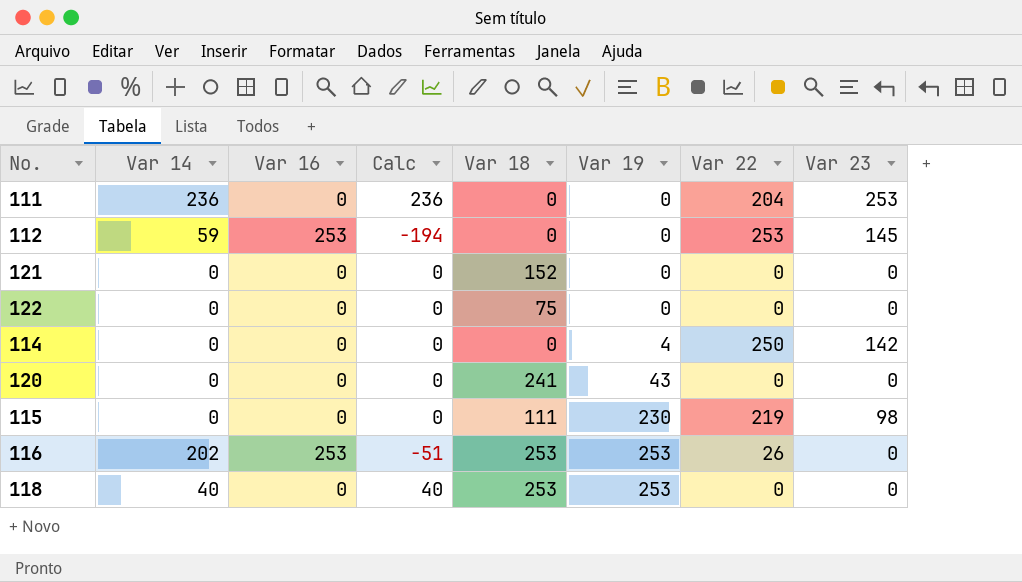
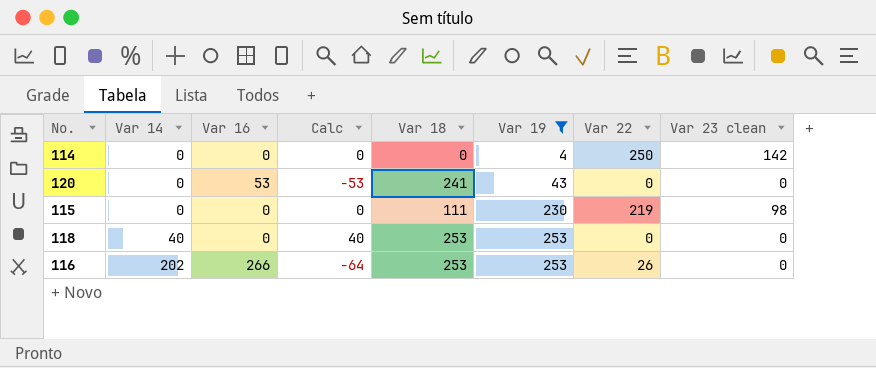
filter: none -> Var 19 != 0
row order: Var 19 ascending -> Var 14 ascending
column name: Var 23 -> Var 23 clean
120 | Var 16: 0 -> 53
120 | Calc: 0 -> -53
116 | Var 16: 253 -> 266
116 | Calc: -51 -> -64

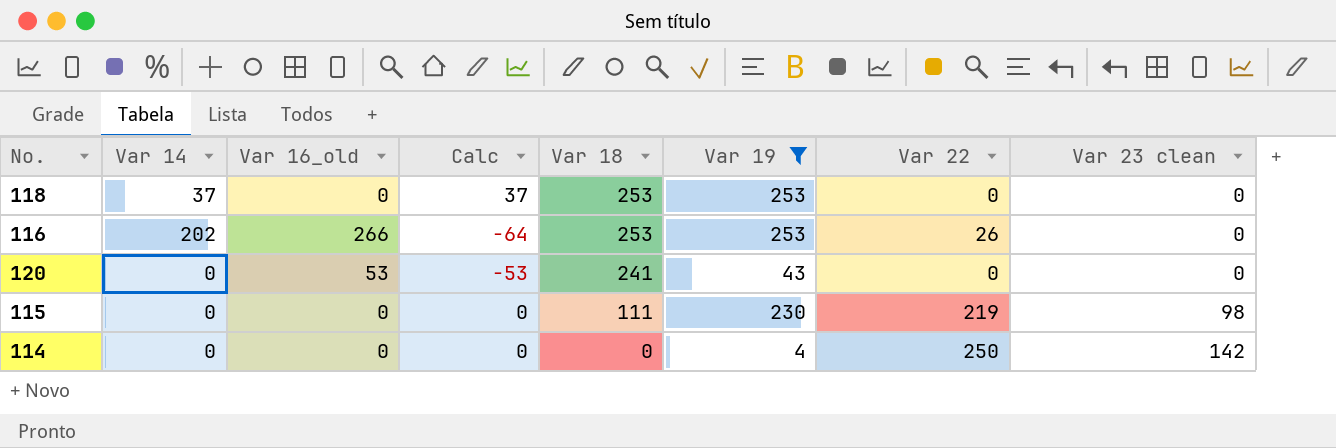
row order: Var 14 ascending -> Var 18 descending
column name: Var 16 -> Var 16_old
118 | Var 14: 40 -> 37
118 | Calc: 40 -> 37

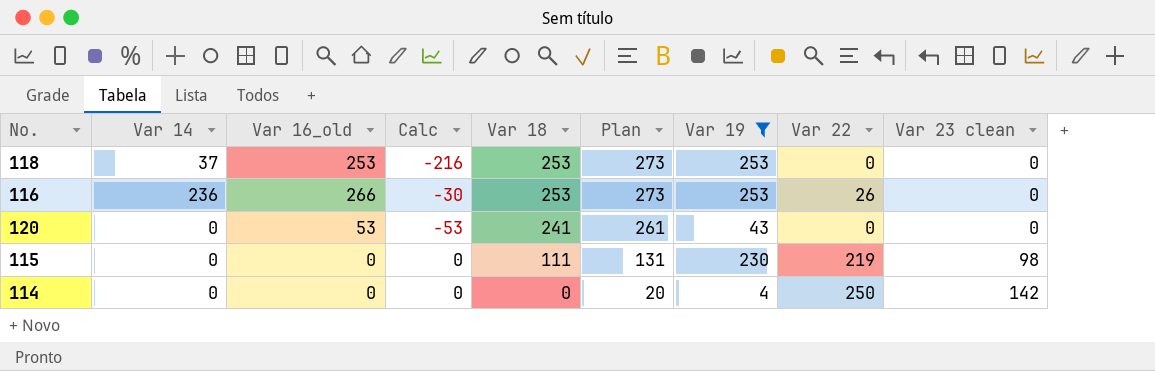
column Plan | formula: none -> [Var 18] + 20
118 | Var 16_old: 0 -> 253
118 | Calc: 37 -> -216
116 | Var 14: 202 -> 236
116 | Calc: -64 -> -30

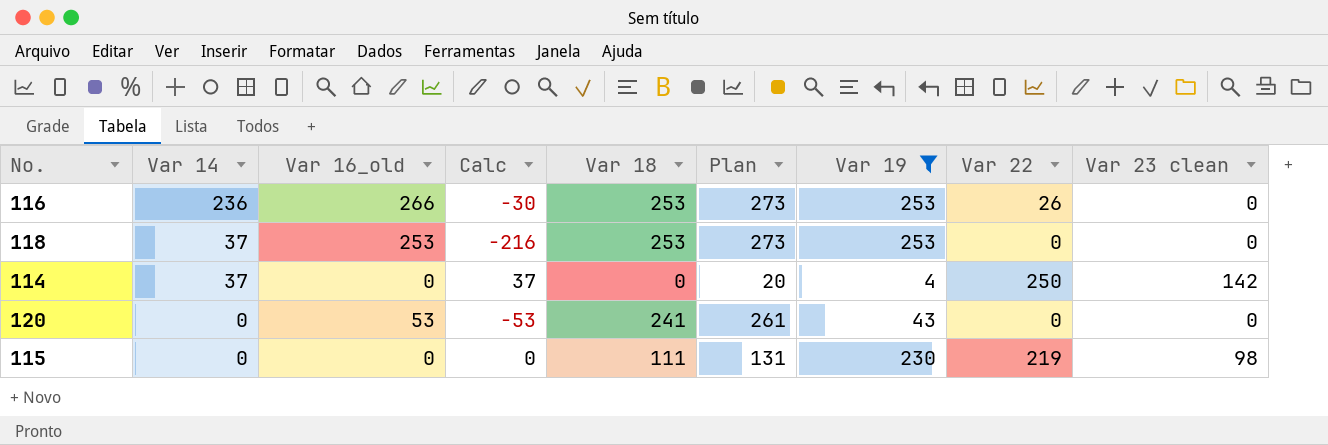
row order: Var 18 descending -> Var 14 descending
114 | Var 14: 0 -> 37
114 | Calc: 0 -> 37

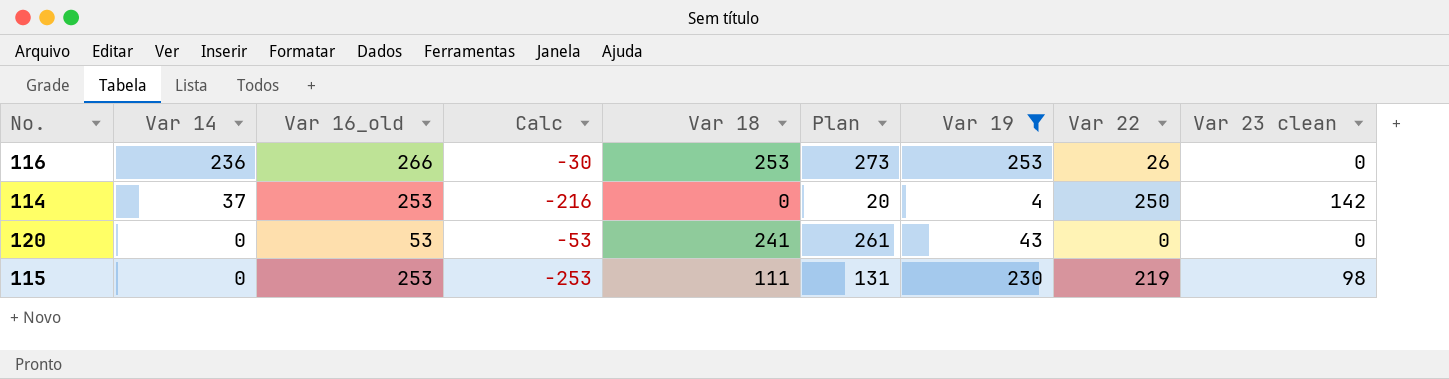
row 118: 37 | 253 | -216 | 253 | 273 | 253 | 0 | 0 -> none
114 | Var 16_old: 0 -> 253
114 | Calc: 37 -> -216
115 | Var 16_old: 0 -> 253
115 | Calc: 0 -> -253

